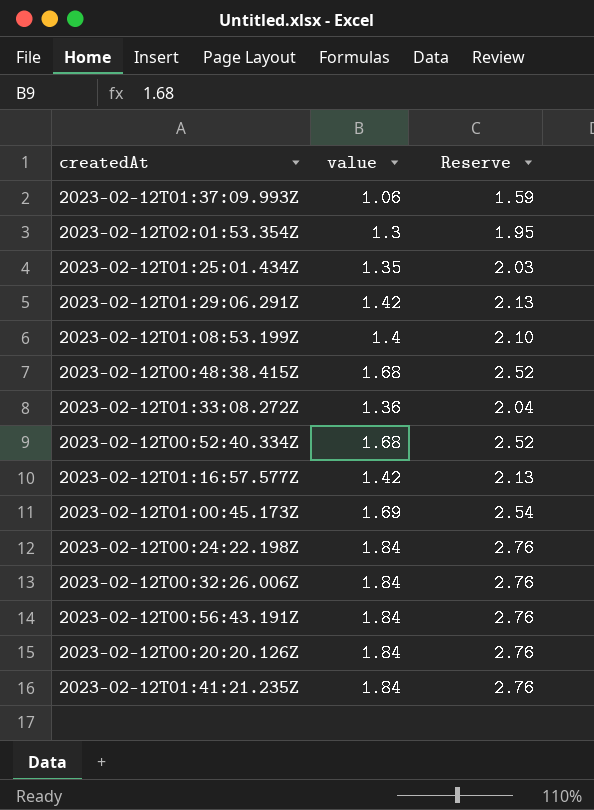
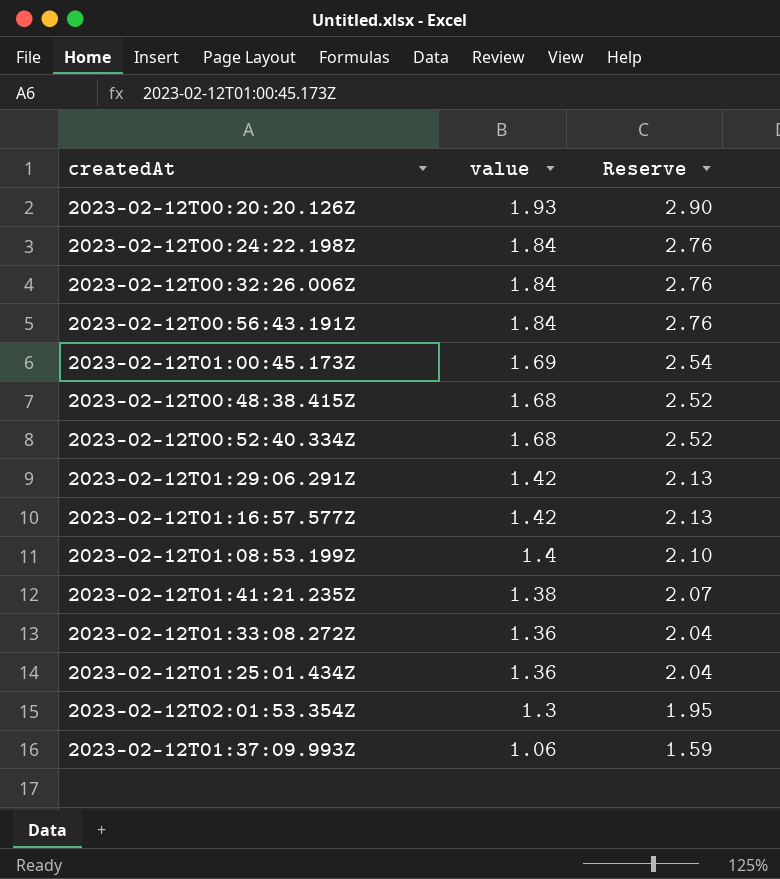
row order: none -> value descending
2023-02-12T00:20:20.126Z | value: 1.84 -> 1.93
2023-02-12T00:20:20.126Z | Reserve: 2.76 -> 2.90
2023-02-12T01:41:21.235Z | value: 1.84 -> 1.38
2023-02-12T01:41:21.235Z | Reserve: 2.76 -> 2.07
2023-02-12T01:25:01.434Z | value: 1.35 -> 1.36
2023-02-12T01:25:01.434Z | Reserve: 2.03 -> 2.04

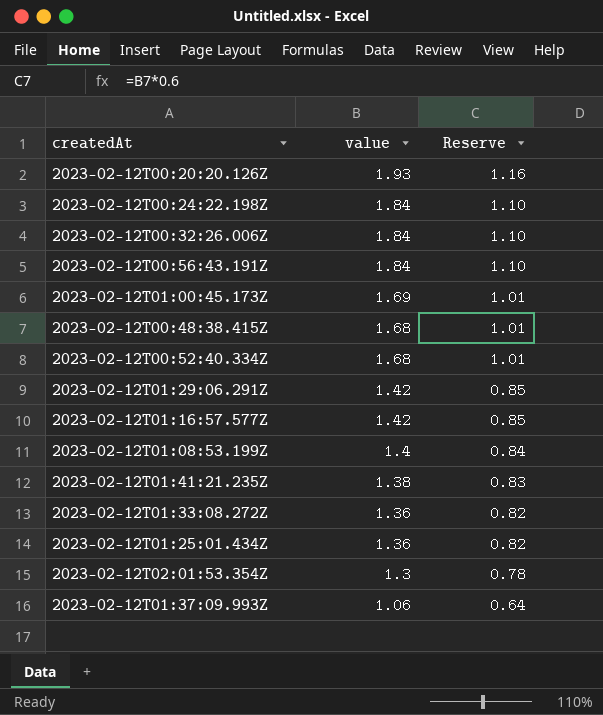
column Reserve | formula: [value] * 1.5 -> [value] * 0.6

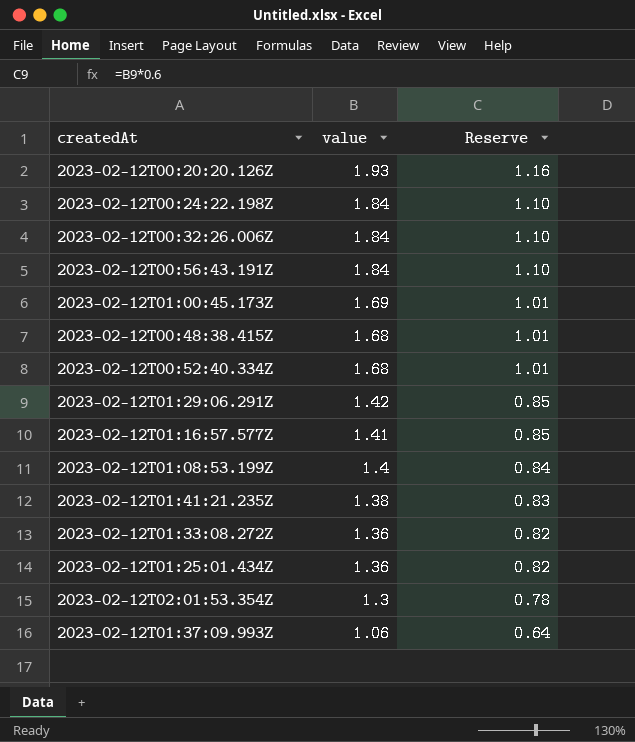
2023-02-12T01:16:57.577Z | value: 1.42 -> 1.41

